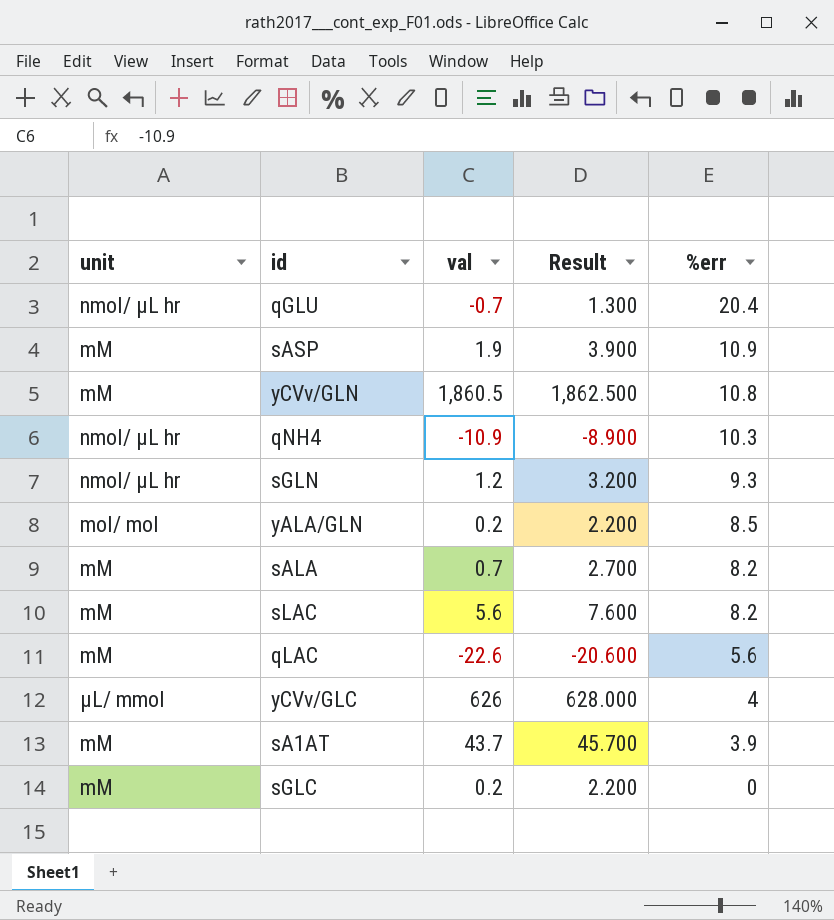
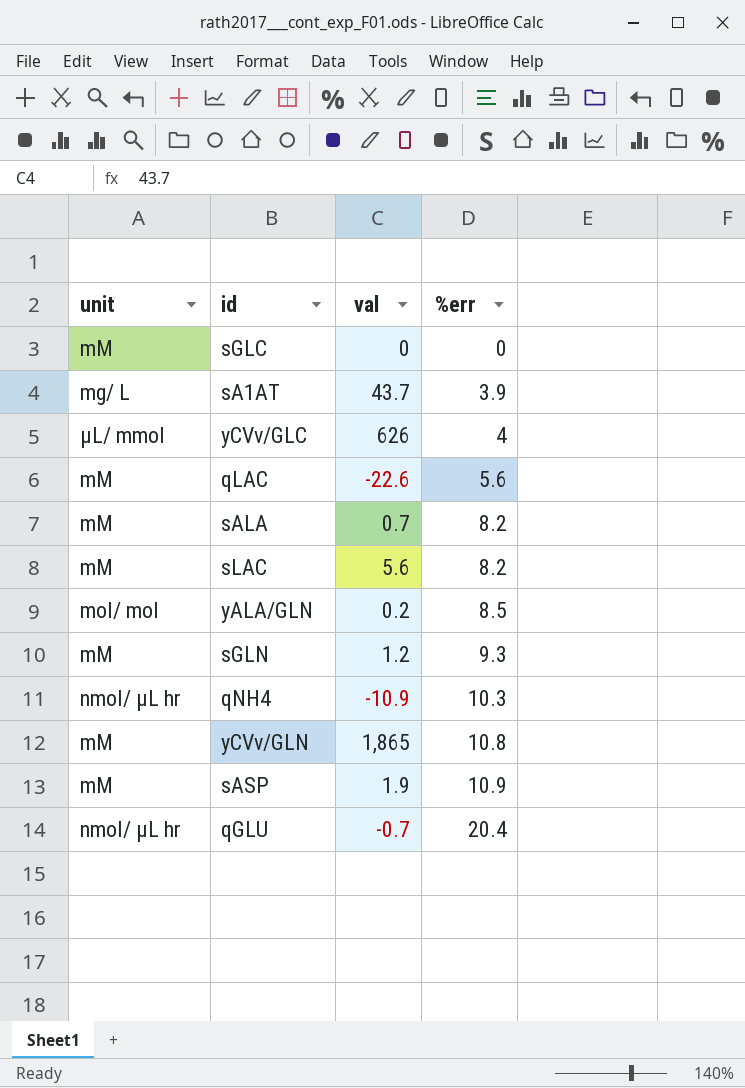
row order: %err descending -> %err ascending
column Result | formula: [val] + 2 -> none
sGLC | val: 0.2 -> 0
sA1AT | unit: mM -> mg/ L
sGLN | unit: nmol/ μL hr -> mM
yCVv/GLN | val: 1,860.5 -> 1,865

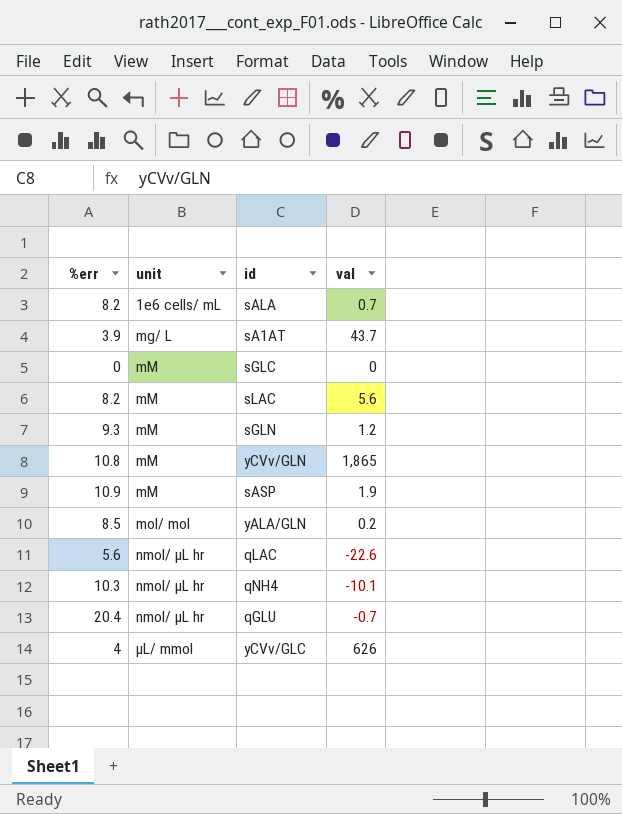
row order: %err ascending -> unit ascending
column %err | position: 4 -> 1
sALA | unit: mM -> 1e6 cells/ mL
qLAC | unit: mM -> nmol/ μL hr
qNH4 | val: -10.9 -> -10.1

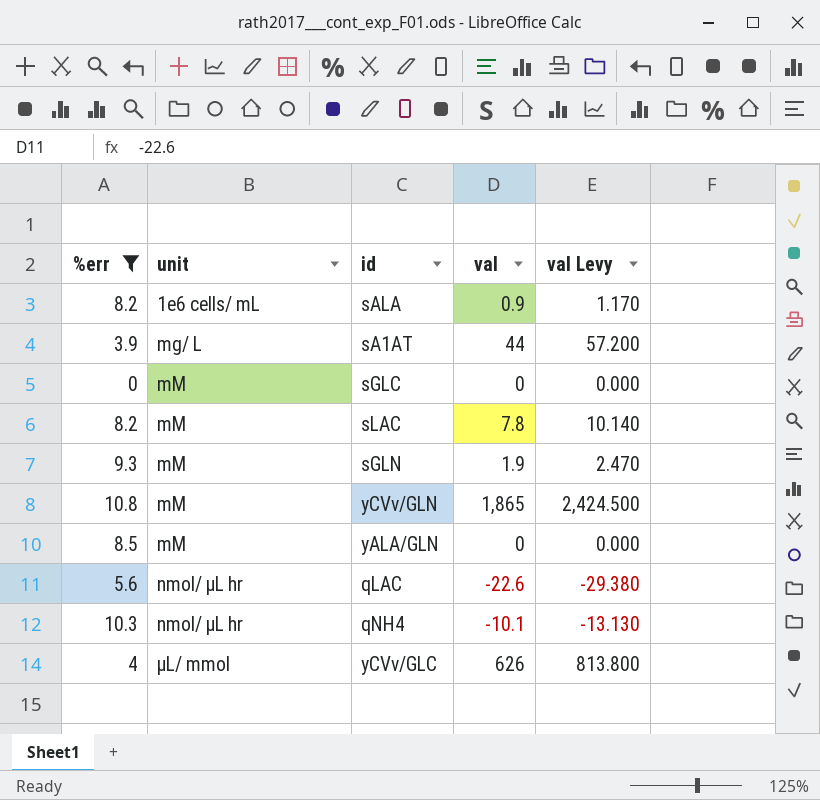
filter: none -> %err <= 10.8
column val Levy | formula: none -> [val] * 1.3
sALA | val: 0.7 -> 0.9
sA1AT | val: 43.7 -> 44
sLAC | val: 5.6 -> 7.8
sGLN | val: 1.2 -> 1.9
yALA/GLN | unit: mol/ mol -> mM
yALA/GLN | val: 0.2 -> 0

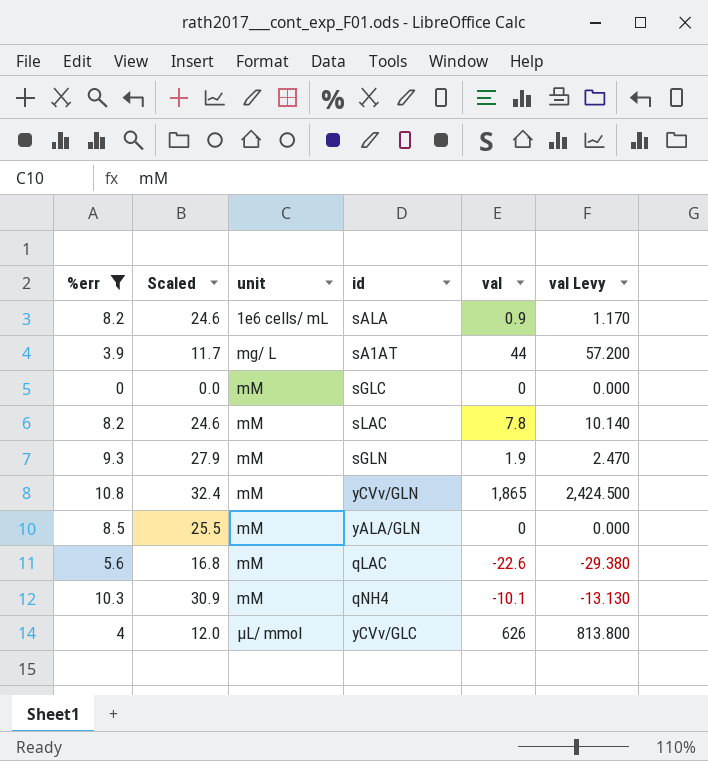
column Scaled | formula: none -> [%err] * 3
qLAC | unit: nmol/ μL hr -> mM
qNH4 | unit: nmol/ μL hr -> mM

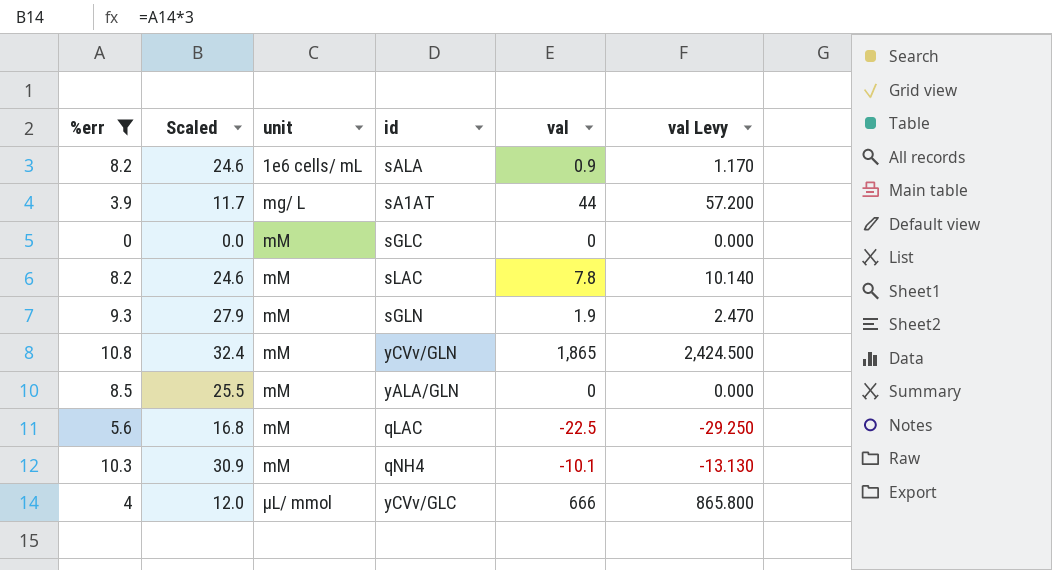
qLAC | val: -22.6 -> -22.5
qLAC | val Levy: -29.380 -> -29.250
yCVv/GLC | val: 626 -> 666
yCVv/GLC | val Levy: 813.800 -> 865.800

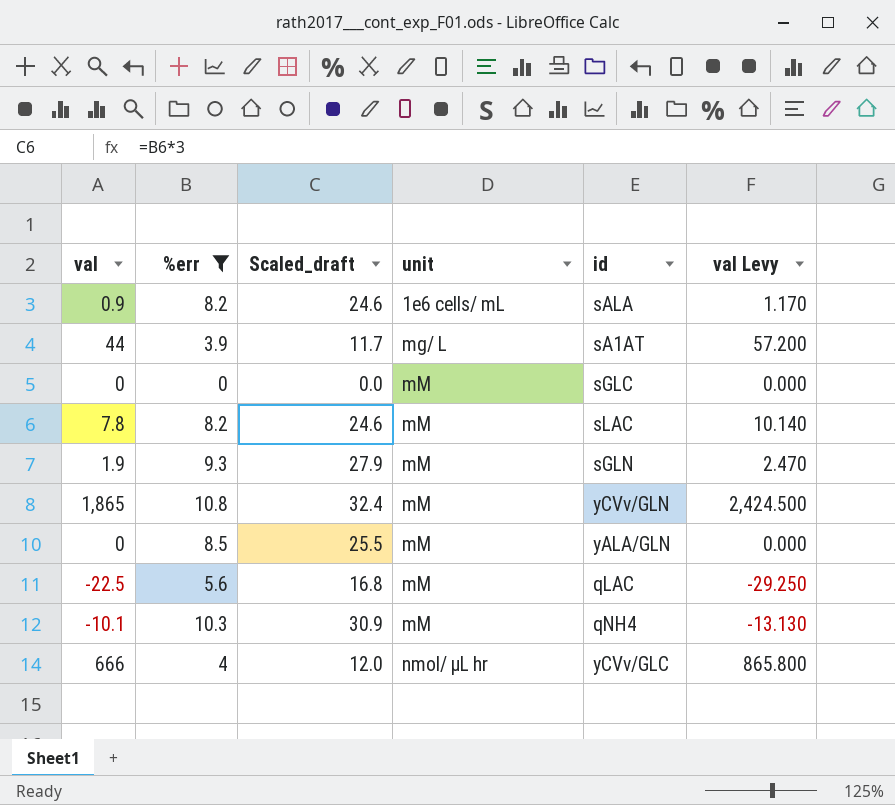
column val | position: 5 -> 1
column name: Scaled -> Scaled_draft
yCVv/GLC | unit: μL/ mmol -> nmol/ μL hr

